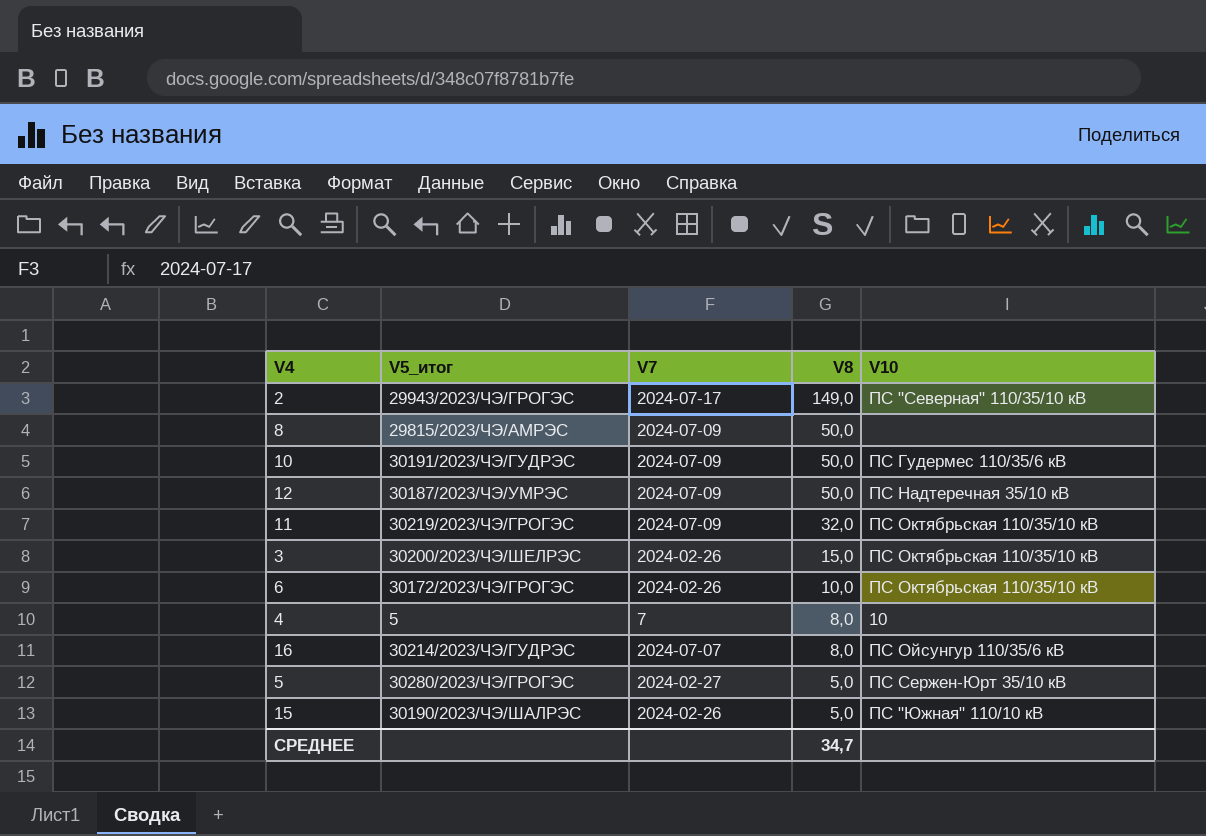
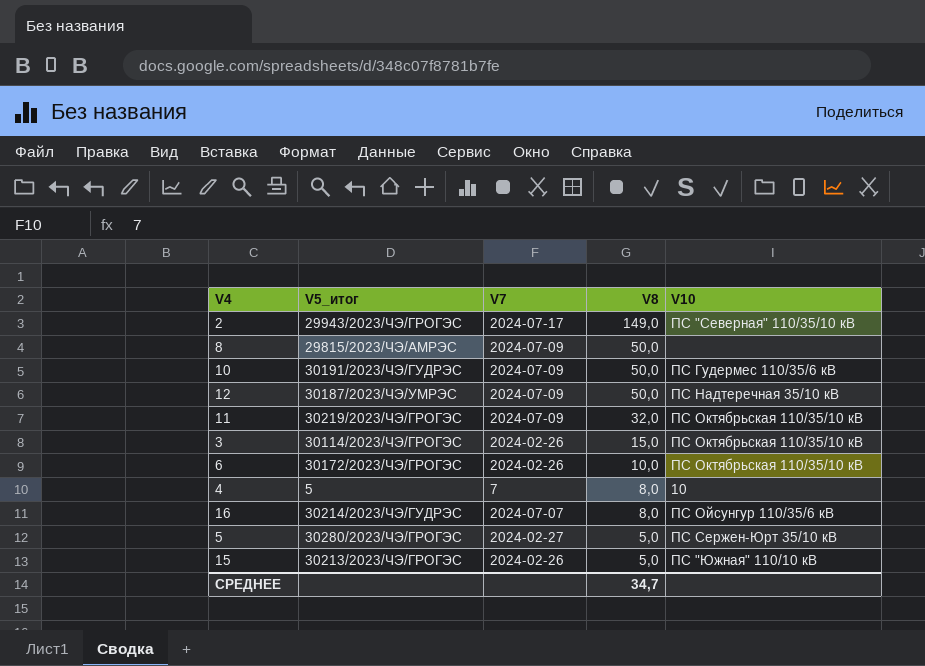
3 | V5_итог: 30200/2023/ЧЭ/ШЕЛРЭС -> 30114/2023/ЧЭ/ГРОГЭС
15 | V5_итог: 30190/2023/ЧЭ/ШАЛРЭС -> 30213/2023/ЧЭ/ГРОГЭС

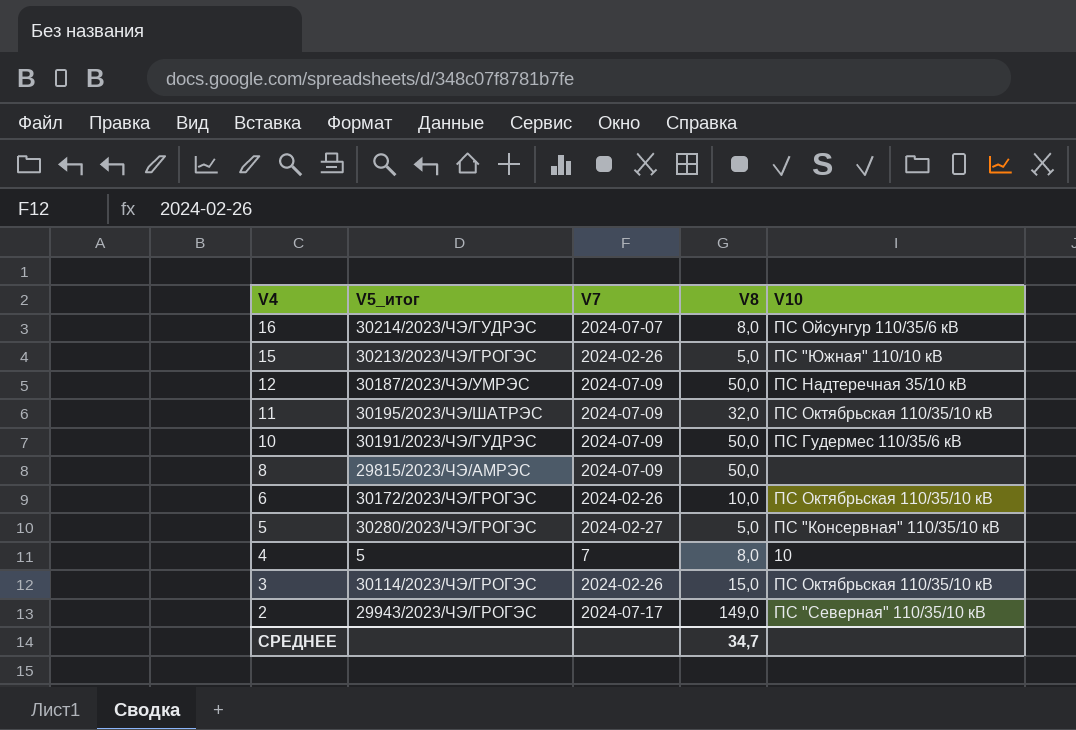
row order: V8 descending -> V4 descending
11 | V5_итог: 30219/2023/ЧЭ/ГРОГЭС -> 30195/2023/ЧЭ/ШАТРЭС
5 | V10: ПС Сержен-Юрт 35/10 кВ -> ПС "Консервная" 110/35/10 кВ

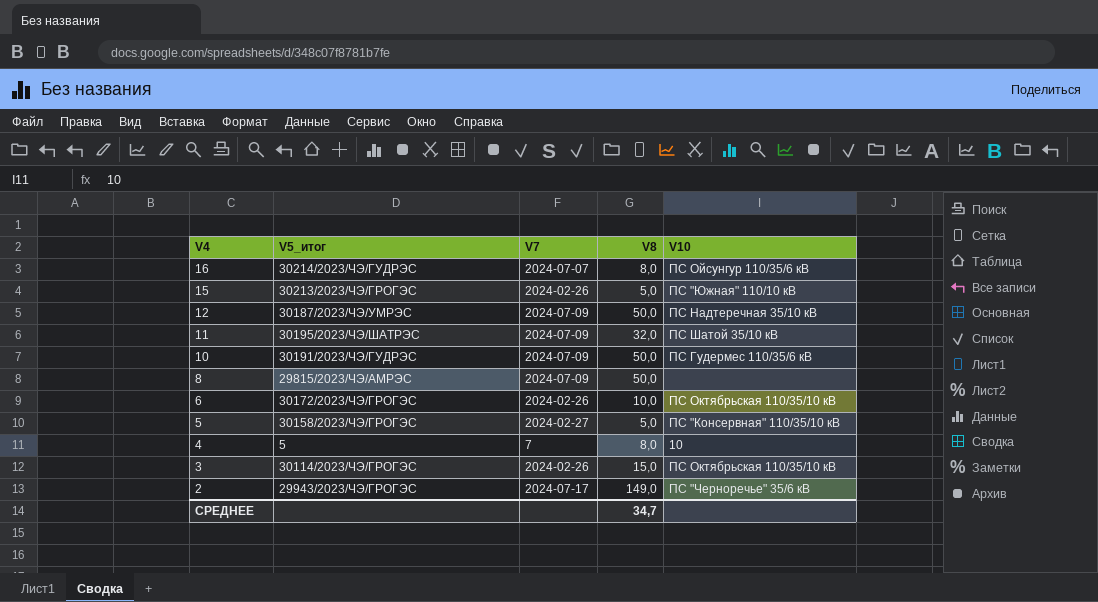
11 | V10: ПС Октябрьская 110/35/10 кВ -> ПС Шатой 35/10 кВ
5 | V5_итог: 30280/2023/ЧЭ/ГРОГЭС -> 30158/2023/ЧЭ/ГРОГЭС
2 | V10: ПС "Северная" 110/35/10 кВ -> ПС "Черноречье" 35/6 кВ

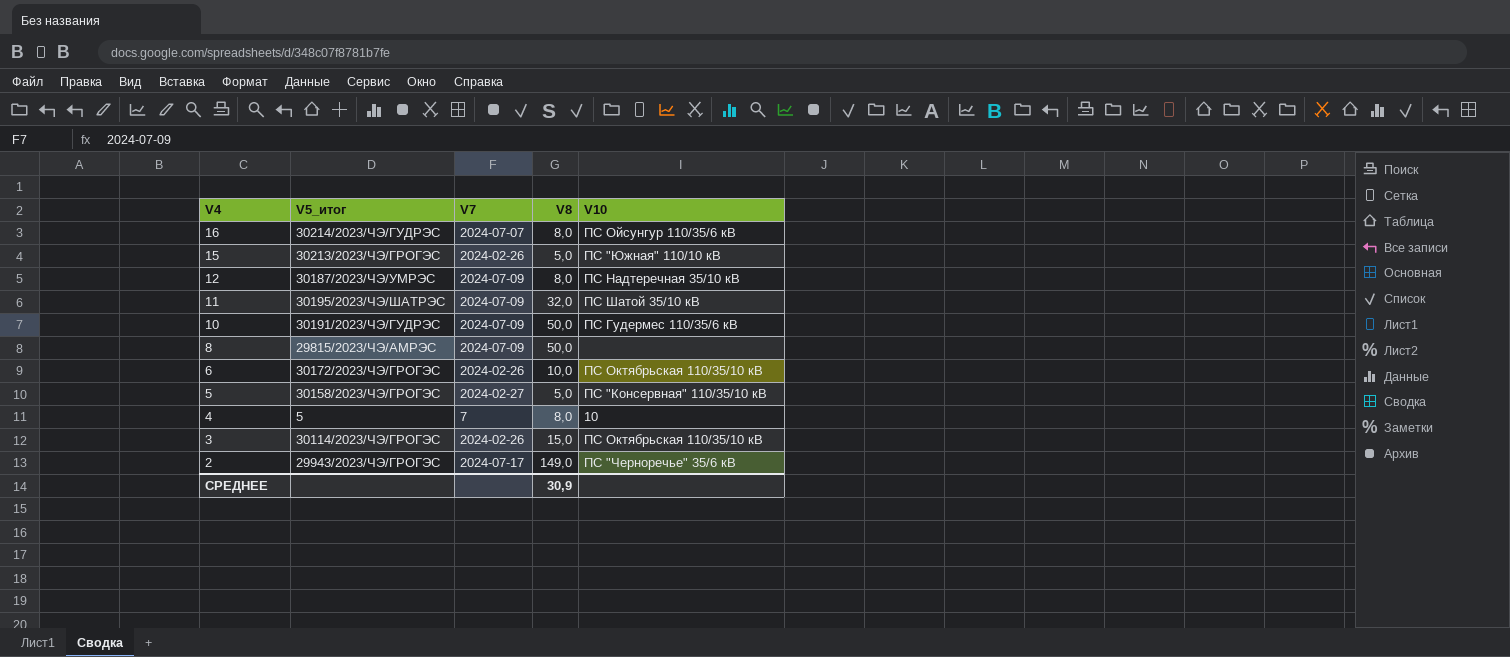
12 | V8: 50,0 -> 8,0
СРЕДНЕЕ | V8: 34,7 -> 30,9

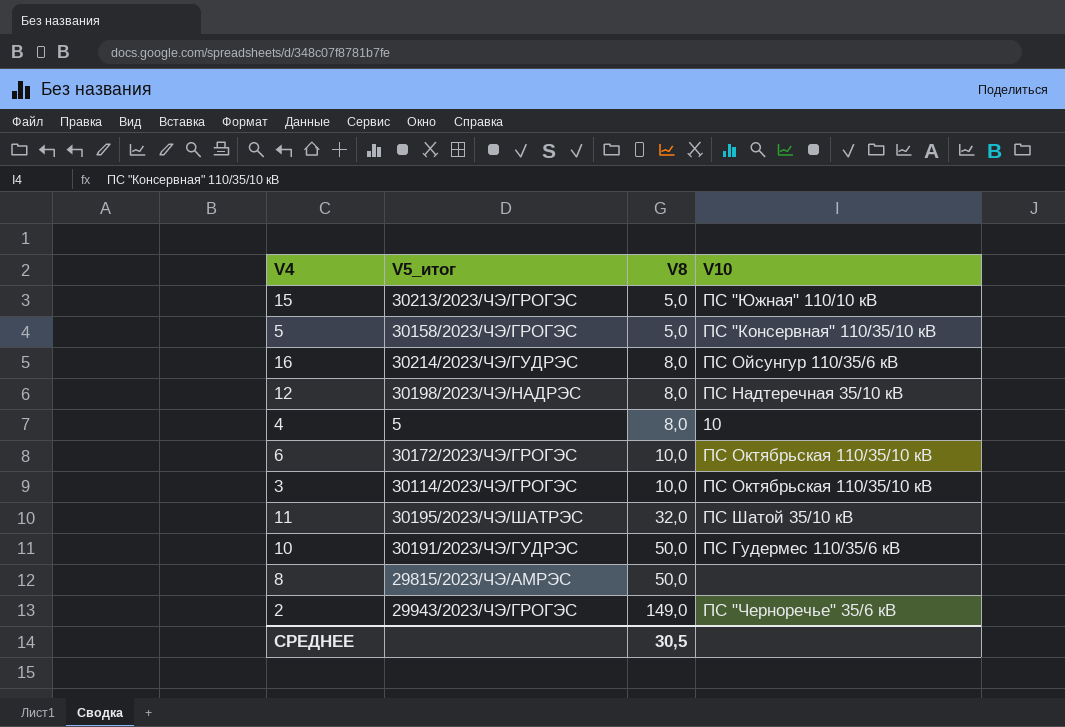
row order: V4 descending -> V8 ascending
column V7 | position: 3 -> none
12 | V5_итог: 30187/2023/ЧЭ/УМРЭС -> 30198/2023/ЧЭ/НАДРЭС
3 | V8: 15,0 -> 10,0
СРЕДНЕЕ | V8: 30,9 -> 30,5

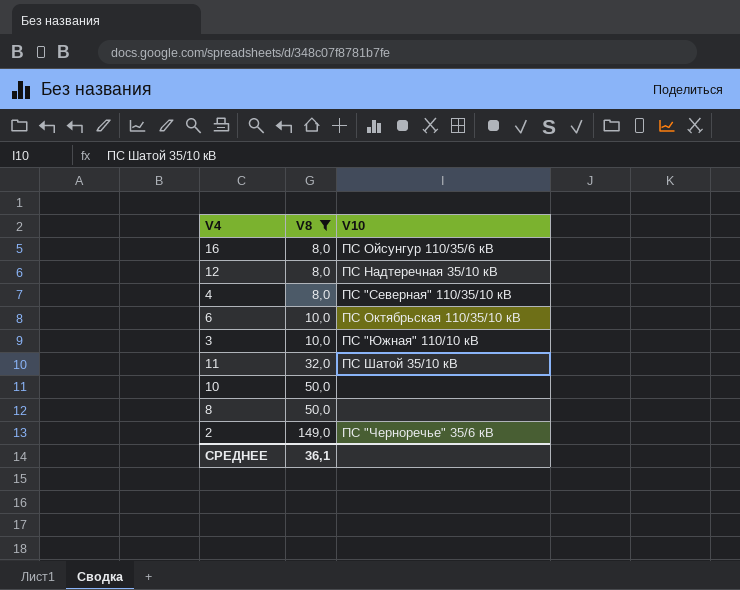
filter: none -> V8 != 5,0
column V5_итог | position: 2 -> none
4 | V10: 10 -> ПС "Северная" 110/35/10 кВ
3 | V10: ПС Октябрьская 110/35/10 кВ -> ПС "Южная" 110/10 кВ
10 | V10: ПС Гудермес 110/35/6 кВ -> none
СРЕДНЕЕ | V8: 30,5 -> 36,1

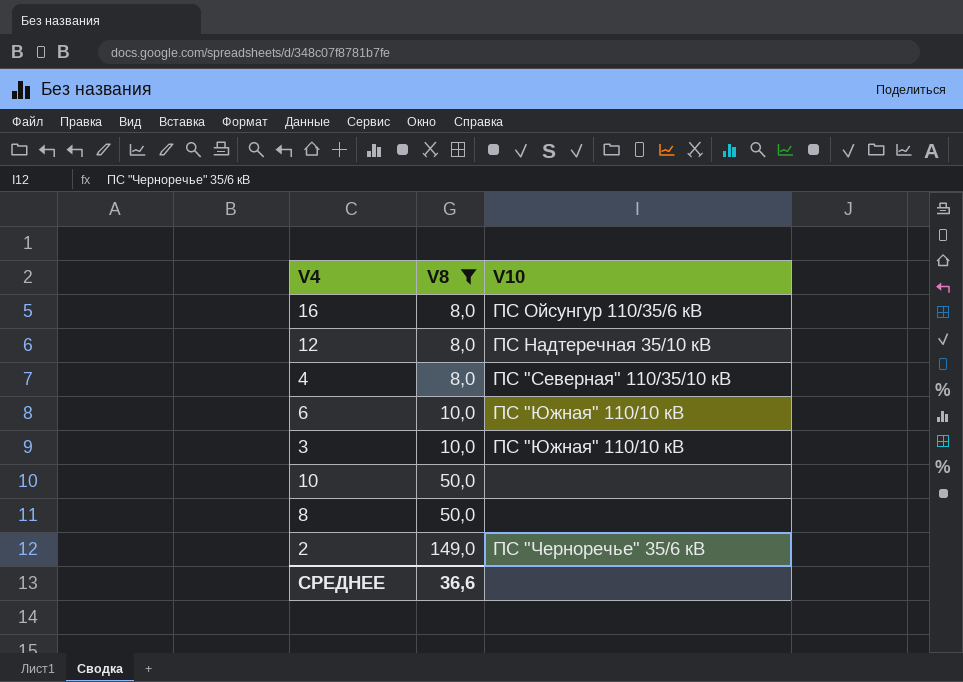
row 11: 32,0 | ПС Шатой 35/10 кВ -> none
6 | V10: ПС Октябрьская 110/35/10 кВ -> ПС "Южная" 110/10 кВ
СРЕДНЕЕ | V8: 36,1 -> 36,6

